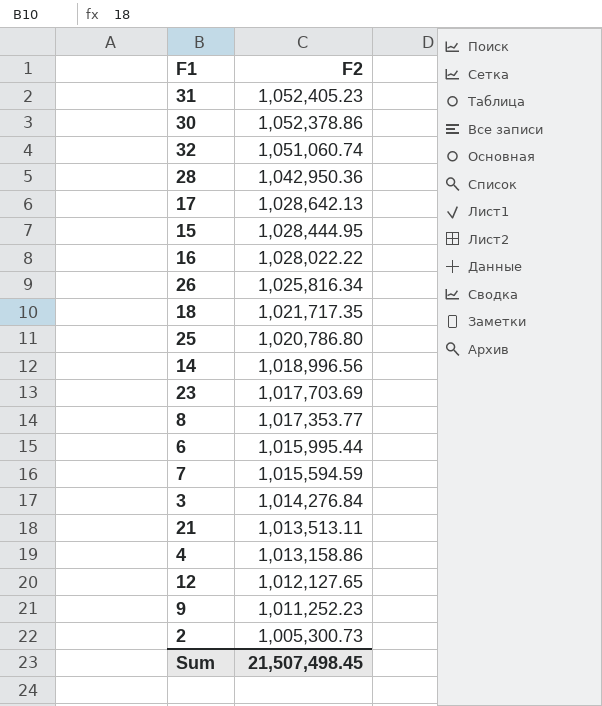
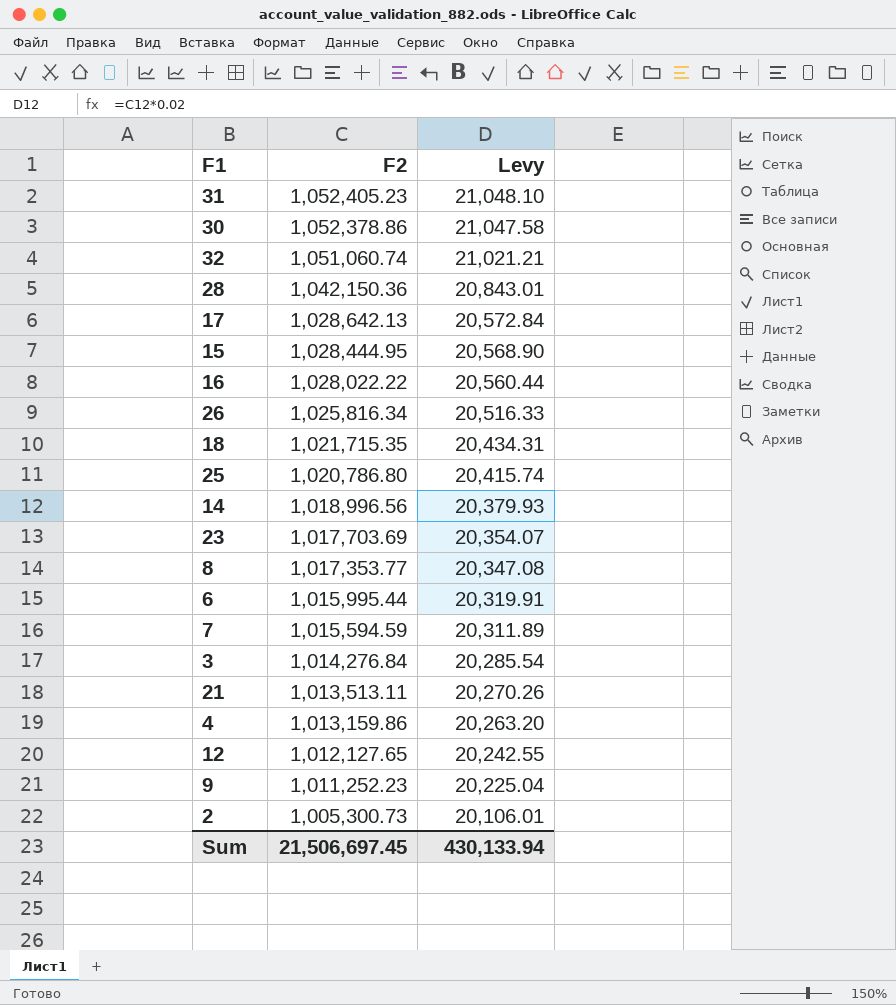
column Levy | formula: none -> [F2] * 0.02
28 | F2: 1,042,950.36 -> 1,042,150.36
18 | F2: 1,021,717.35 -> 1,021,715.35
4 | F2: 1,013,158.86 -> 1,013,159.86
Sum | F2: 21,507,498.45 -> 21,506,697.45

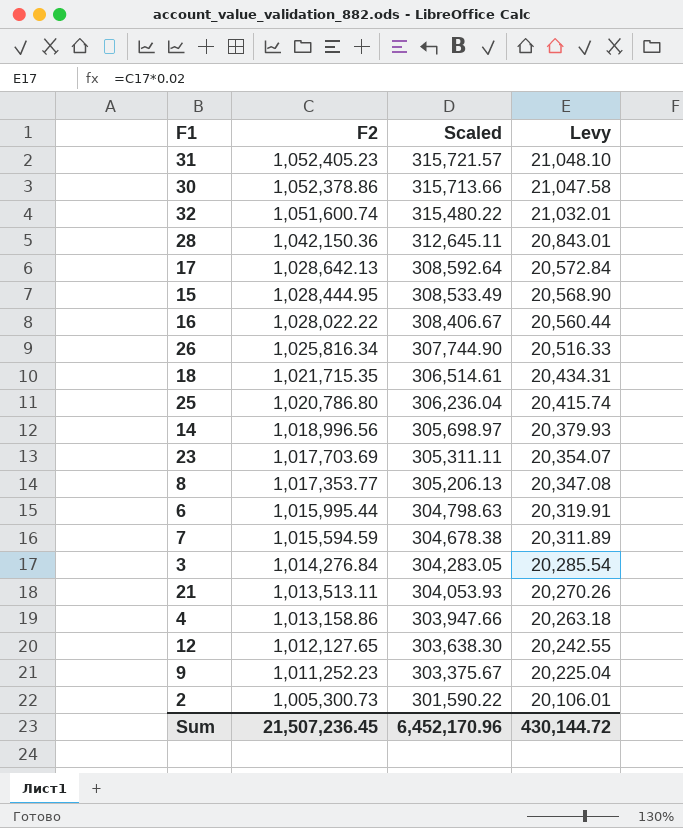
column Scaled | formula: none -> [F2] * 0.3
32 | F2: 1,051,060.74 -> 1,051,600.74
32 | Levy: 21,021.21 -> 21,032.01
4 | F2: 1,013,159.86 -> 1,013,158.86
4 | Levy: 20,263.20 -> 20,263.18
Sum | F2: 21,506,697.45 -> 21,507,236.45
Sum | Levy: 430,133.94 -> 430,144.72

